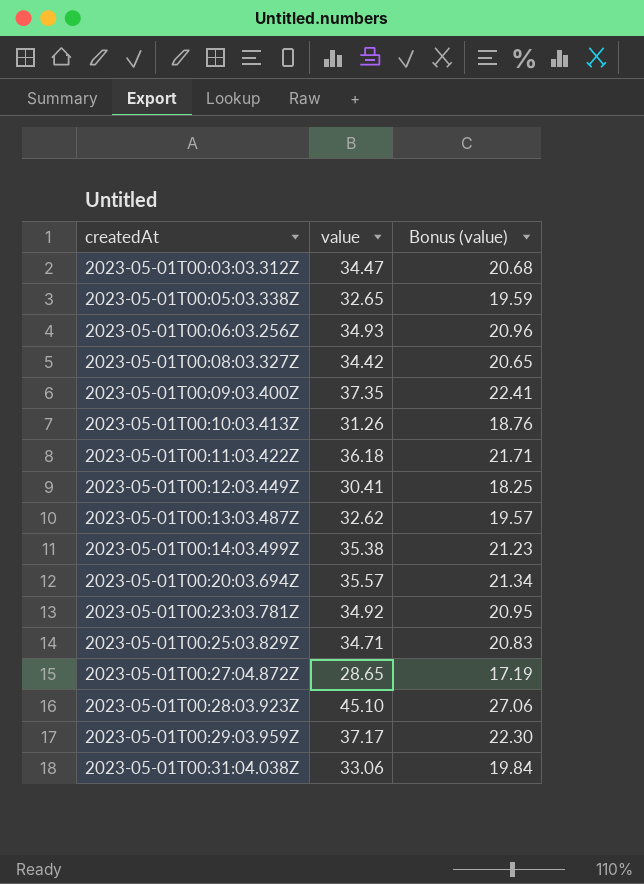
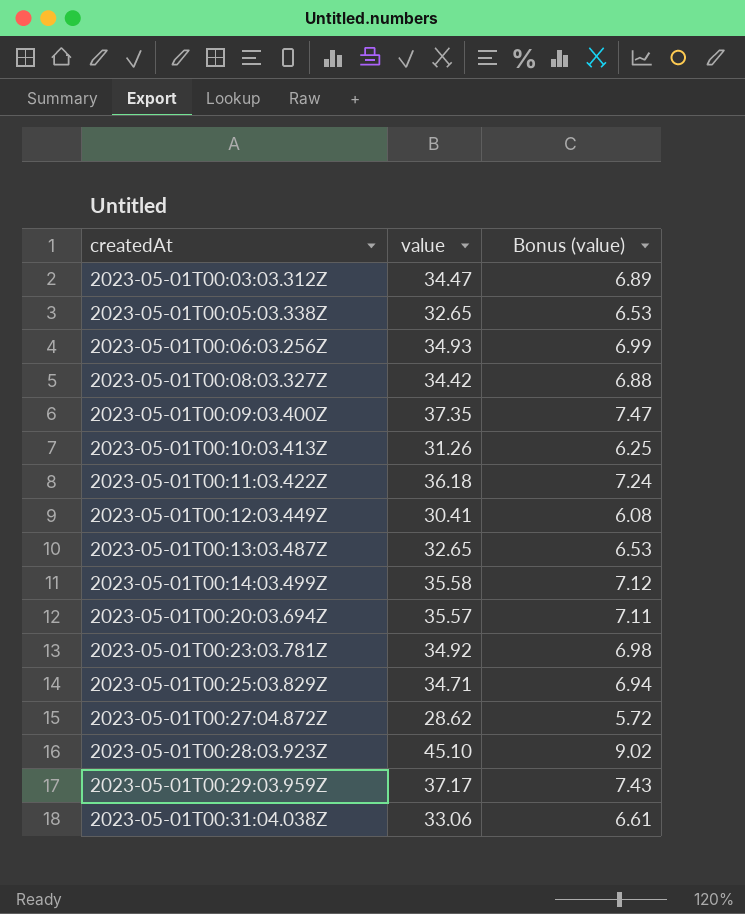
column Bonus (value) | formula: [value] * 0.6 -> [value] * 0.2
2023-05-01T00:13:03.487Z | value: 32.62 -> 32.65
2023-05-01T00:14:03.499Z | value: 35.38 -> 35.58
2023-05-01T00:27:04.872Z | value: 28.65 -> 28.62

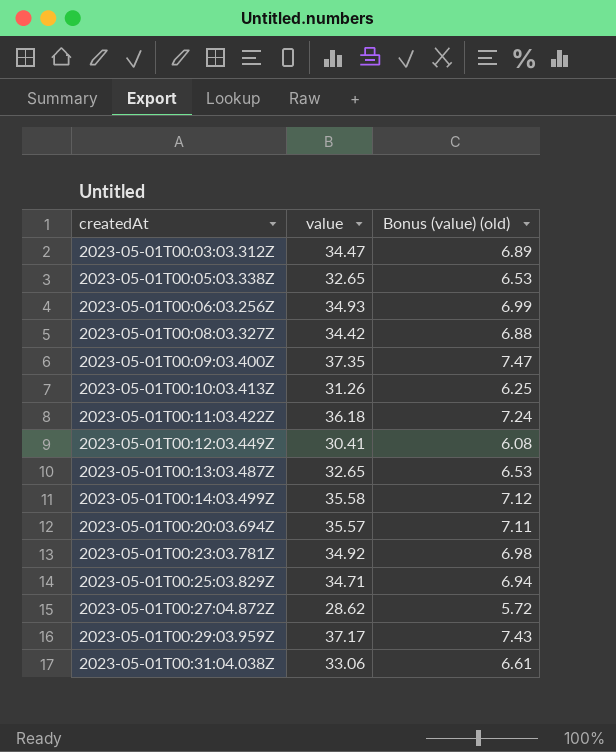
column name: Bonus (value) -> Bonus (value) (old)
row 2023-05-01T00:28:03.923Z: 45.10 | 9.02 -> none

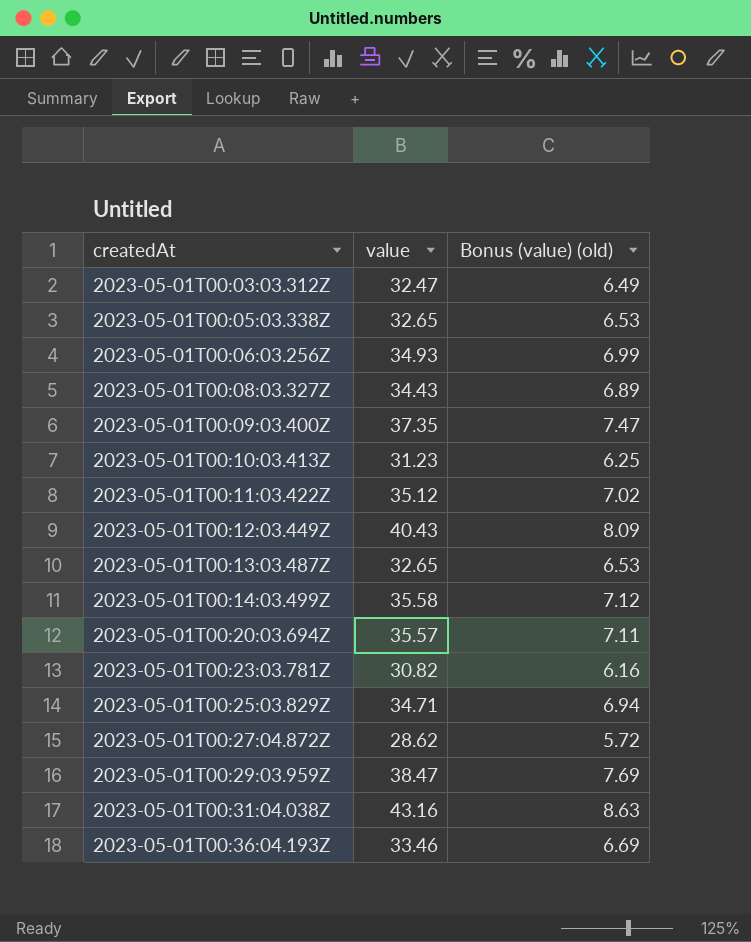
2023-05-01T00:03:03.312Z | value: 34.47 -> 32.47
2023-05-01T00:03:03.312Z | Bonus (value) (old): 6.89 -> 6.49
2023-05-01T00:08:03.327Z | value: 34.42 -> 34.43
2023-05-01T00:08:03.327Z | Bonus (value) (old): 6.88 -> 6.89
2023-05-01T00:10:03.413Z | value: 31.26 -> 31.23
2023-05-01T00:11:03.422Z | value: 36.18 -> 35.12
2023-05-01T00:11:03.422Z | Bonus (value) (old): 7.24 -> 7.02
2023-05-01T00:12:03.449Z | value: 30.41 -> 40.43
2023-05-01T00:12:03.449Z | Bonus (value) (old): 6.08 -> 8.09
2023-05-01T00:23:03.781Z | value: 34.92 -> 30.82
2023-05-01T00:23:03.781Z | Bonus (value) (old): 6.98 -> 6.16
2023-05-01T00:29:03.959Z | value: 37.17 -> 38.47
2023-05-01T00:29:03.959Z | Bonus (value) (old): 7.43 -> 7.69
2023-05-01T00:31:04.038Z | value: 33.06 -> 43.16
2023-05-01T00:31:04.038Z | Bonus (value) (old): 6.61 -> 8.63
row 2023-05-01T00:36:04.193Z: none -> 33.46 | 6.69

